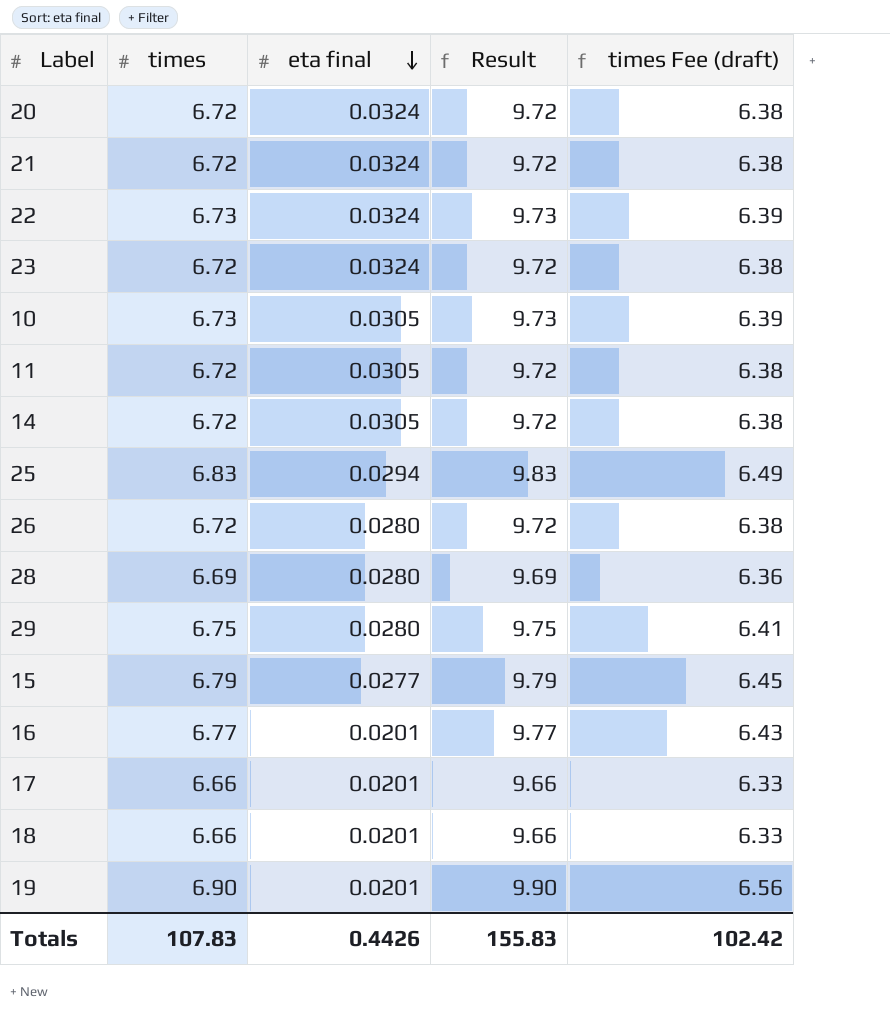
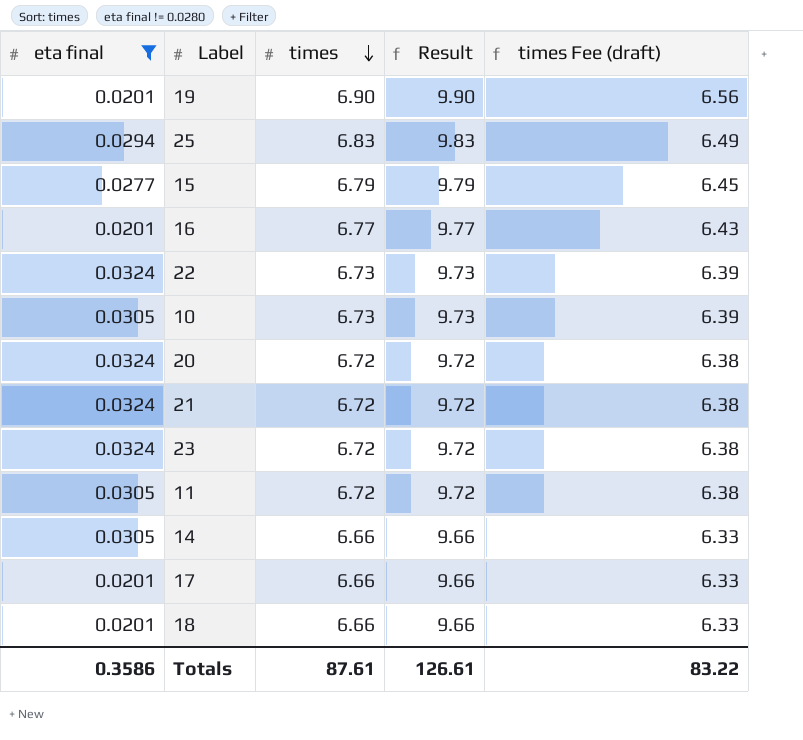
filter: none -> eta final != 0.0280
row order: eta final descending -> times descending
column eta final | position: 3 -> 1
14 | times: 6.72 -> 6.66
14 | Result: 9.72 -> 9.66
14 | times Fee (draft): 6.38 -> 6.33
Totals | eta final: 0.4426 -> 0.3586
Totals | times: 107.83 -> 87.61
Totals | Result: 155.83 -> 126.61
Totals | times Fee (draft): 102.42 -> 83.22

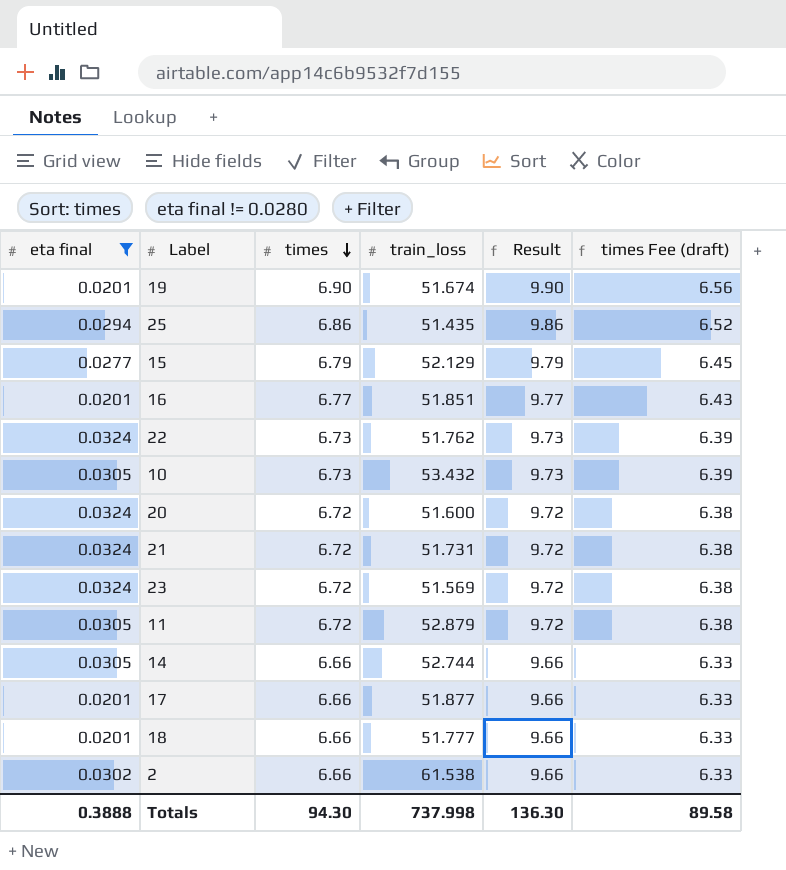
column train_loss | position: none -> 4
25 | times: 6.83 -> 6.86
25 | Result: 9.83 -> 9.86
25 | times Fee (draft): 6.49 -> 6.52
row 2: none -> 0.0302 | 6.66 | 61.538 | 9.66 | 6.33
Totals | eta final: 0.3586 -> 0.3888
Totals | times: 87.61 -> 94.30
Totals | Result: 126.61 -> 136.30
Totals | times Fee (draft): 83.22 -> 89.58

